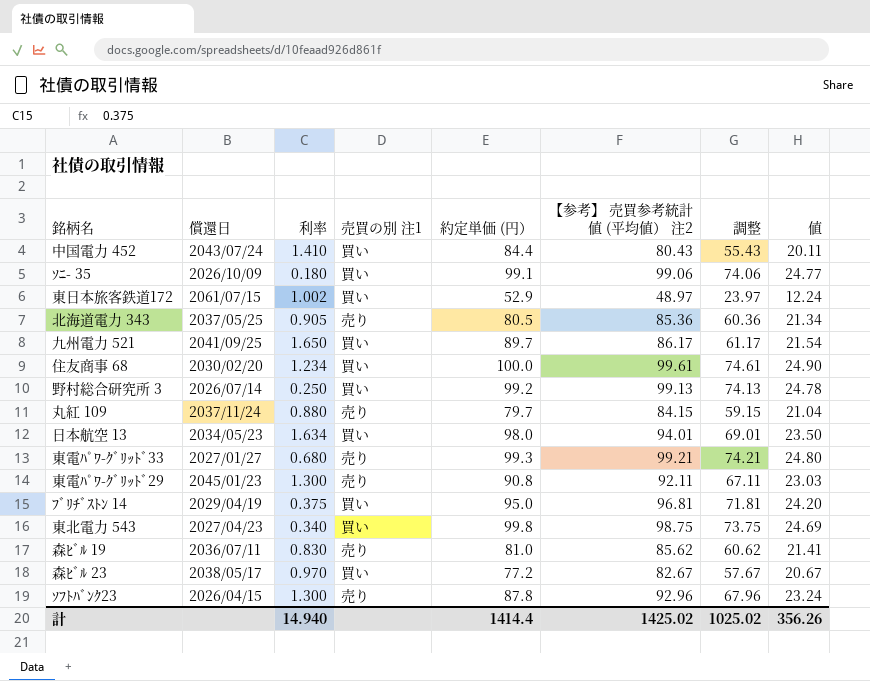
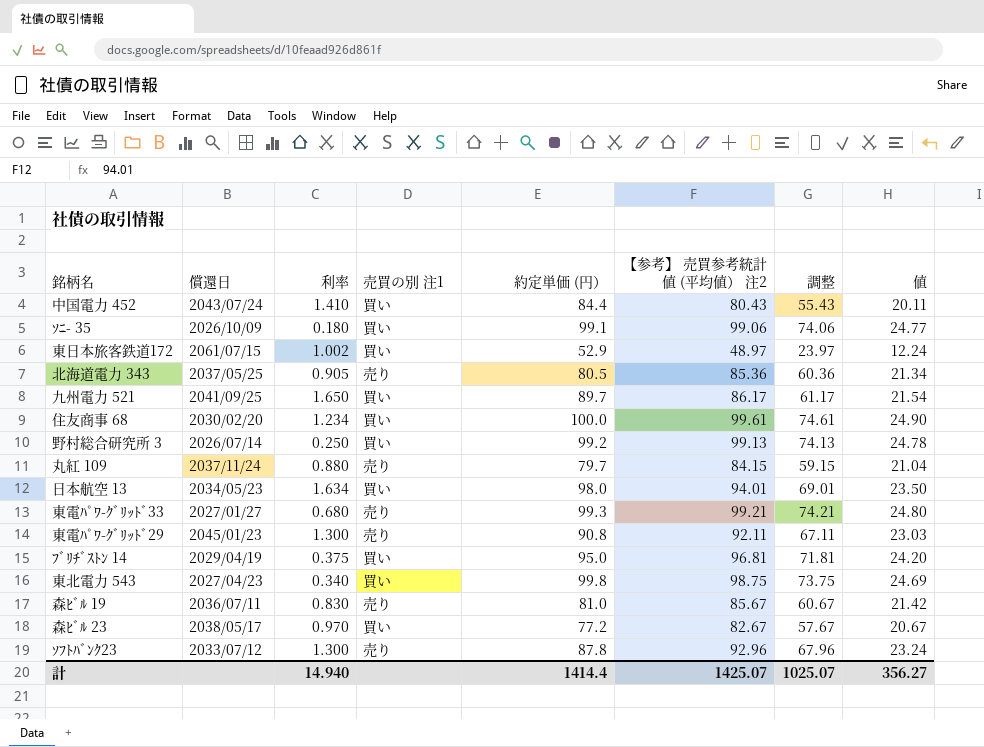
森ﾋﾞﾙ 19 | 【参考】 売買参考統計値 (平均値） 注2: 85.62 -> 85.67
森ﾋﾞﾙ 19 | 調整: 60.62 -> 60.67
森ﾋﾞﾙ 19 | 値: 21.41 -> 21.42
ｿﾌﾄﾊﾞﾝｸ23 | 償還日: 2026/04/15 -> 2033/07/12
計 | 【参考】 売買参考統計値 (平均値） 注2: 1425.02 -> 1425.07
計 | 調整: 1025.02 -> 1025.07
計 | 値: 356.26 -> 356.27

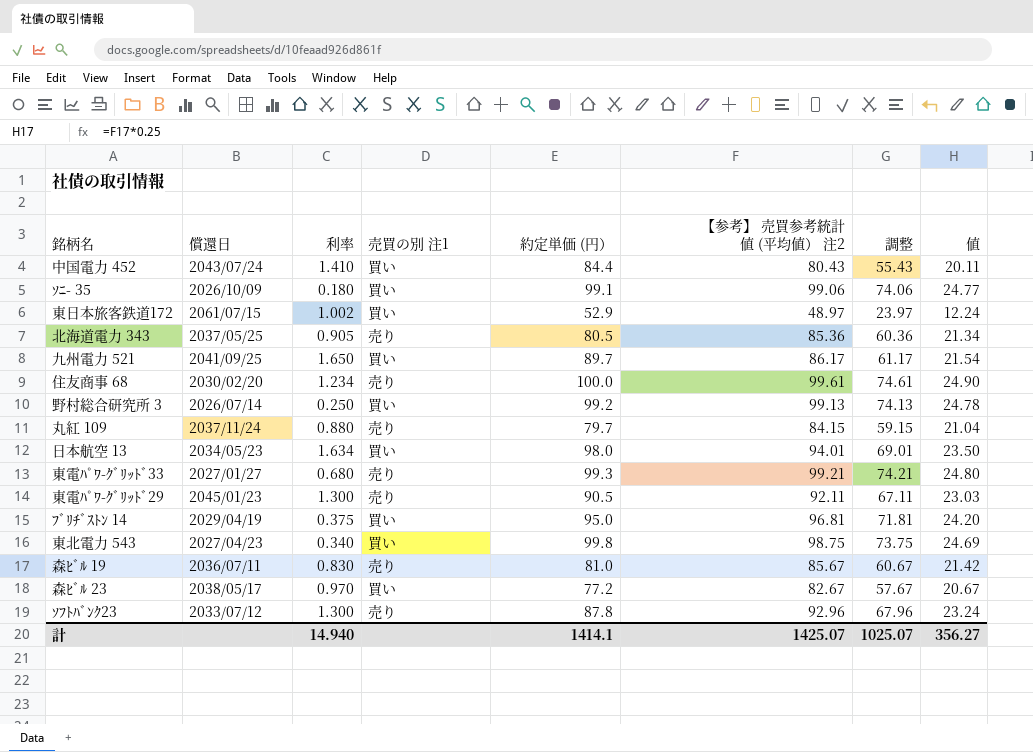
住友商事 68 | 売買の別 注1: 買い -> 売り
東電ﾊﾟﾜ-ｸﾞﾘｯﾄﾞ29 | 約定単価 (円）: 90.8 -> 90.5
計 | 約定単価 (円）: 1414.4 -> 1414.1

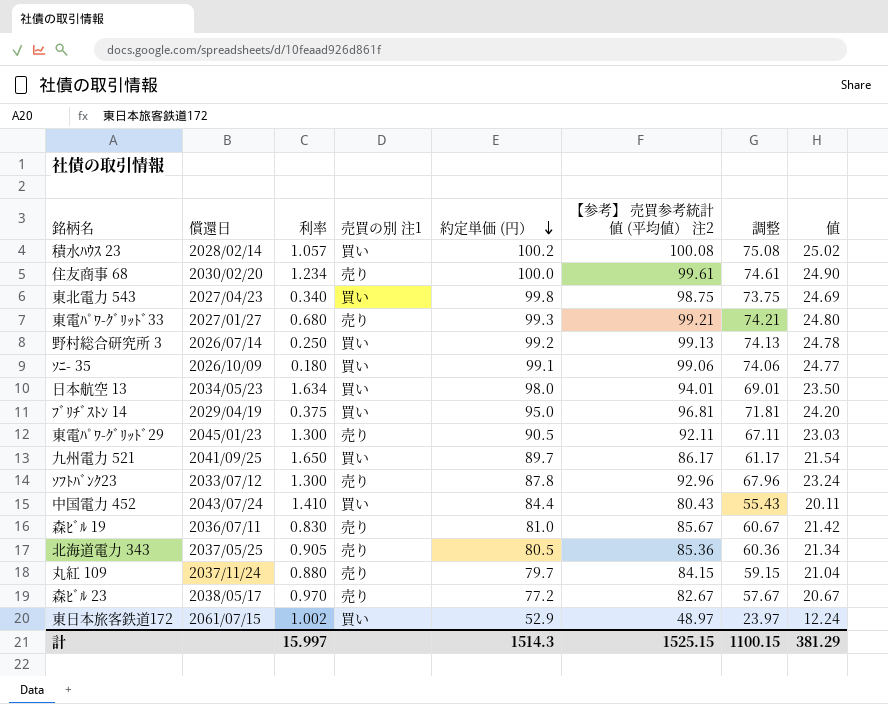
row order: none -> 約定単価 (円） descending
row 積水ﾊｳｽ 23: none -> 2028/02/14 | 1.057 | 買い | 100.2 | 100.08 | 75.08 | 25.02
森ﾋﾞﾙ 23 | 売買の別 注1: 買い -> 売り
計 | 利率: 14.940 -> 15.997
計 | 約定単価 (円）: 1414.1 -> 1514.3
計 | 【参考】 売買参考統計値 (平均値） 注2: 1425.07 -> 1525.15
計 | 調整: 1025.07 -> 1100.15
計 | 値: 356.27 -> 381.29

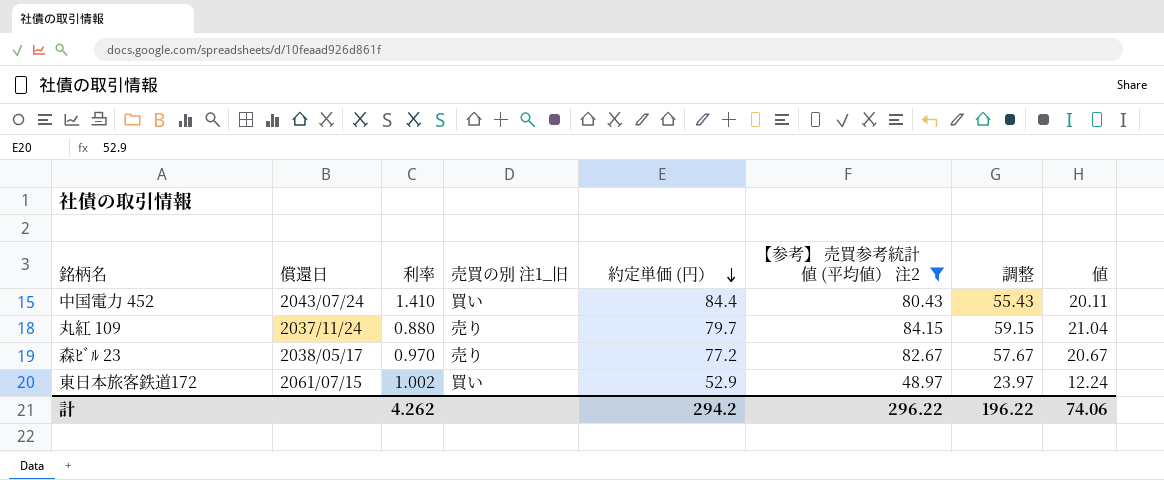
filter: none -> 【参考】 売買参考統計値 (平均値） 注2 <= 84.15
column name: 売買の別 注1 -> 売買の別 注1_旧
計 | 利率: 15.997 -> 4.262
計 | 約定単価 (円）: 1514.3 -> 294.2
計 | 【参考】 売買参考統計値 (平均値） 注2: 1525.15 -> 296.22
計 | 調整: 1100.15 -> 196.22
計 | 値: 381.29 -> 74.06

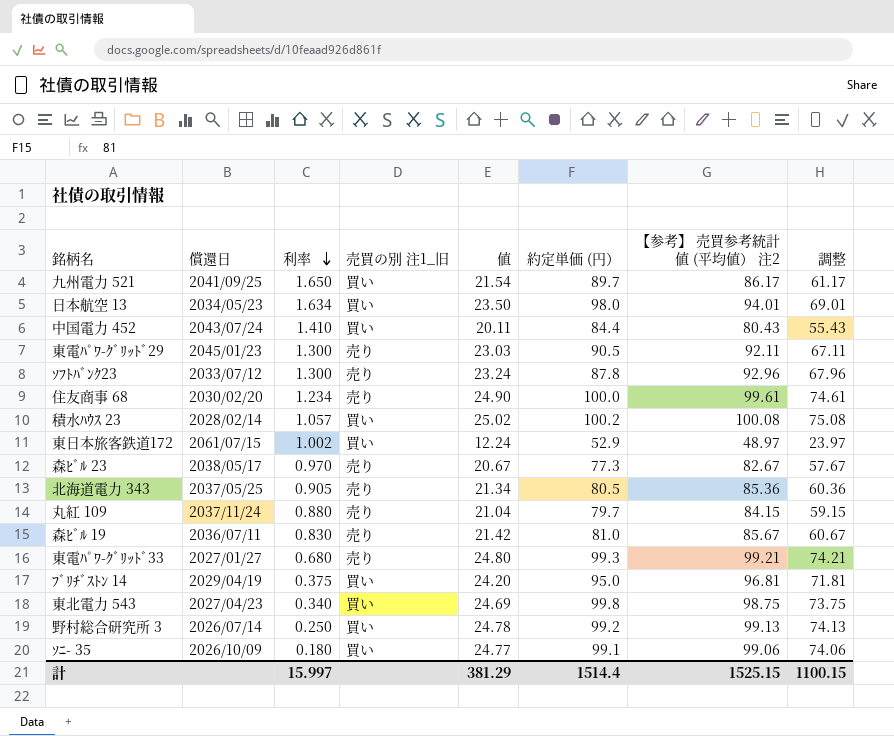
filter: 【参考】 売買参考統計値 (平均値） 注2 <= 84.15 -> none
row order: 約定単価 (円） descending -> 利率 descending
column 値 | position: 8 -> 5
森ﾋﾞﾙ 23 | 約定単価 (円）: 77.2 -> 77.3
計 | 利率: 4.262 -> 15.997
計 | 値: 74.06 -> 381.29
計 | 約定単価 (円）: 294.2 -> 1514.4
計 | 【参考】 売買参考統計値 (平均値） 注2: 296.22 -> 1525.15
計 | 調整: 196.22 -> 1100.15

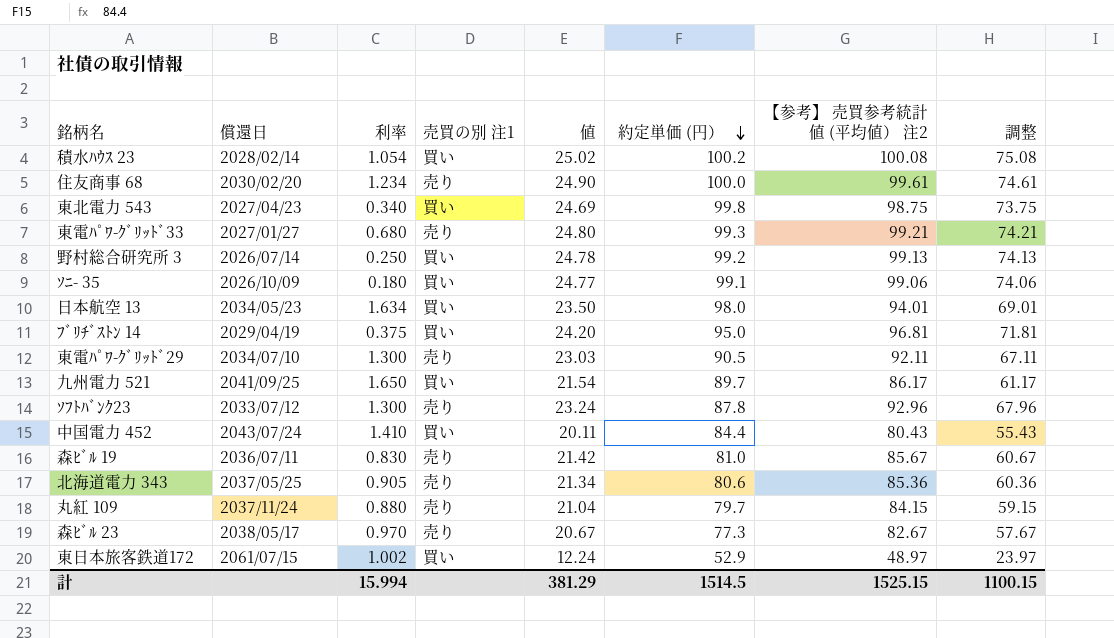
row order: 利率 descending -> 約定単価 (円） descending
column name: 売買の別 注1_旧 -> 売買の別 注1
積水ﾊｳｽ 23 | 利率: 1.057 -> 1.054
東電ﾊﾟﾜ-ｸﾞﾘｯﾄﾞ29 | 償還日: 2045/01/23 -> 2034/07/10
北海道電力 343 | 約定単価 (円）: 80.5 -> 80.6
計 | 利率: 15.997 -> 15.994
計 | 約定単価 (円）: 1514.4 -> 1514.5

